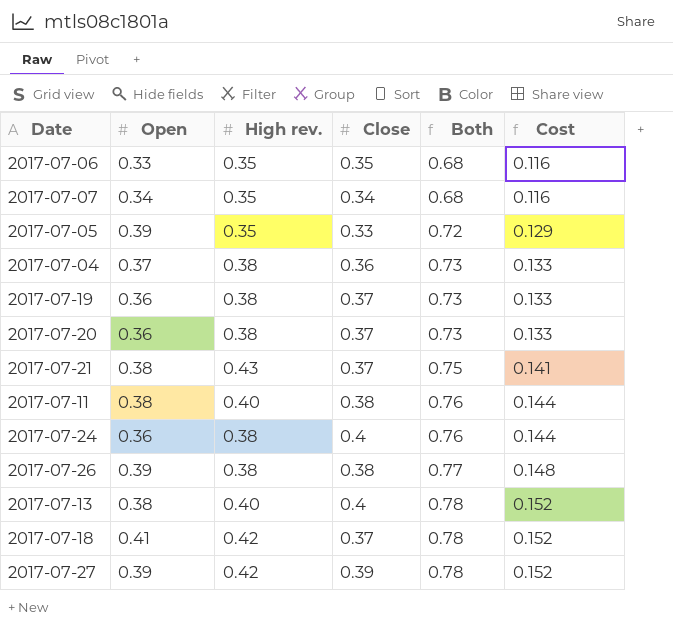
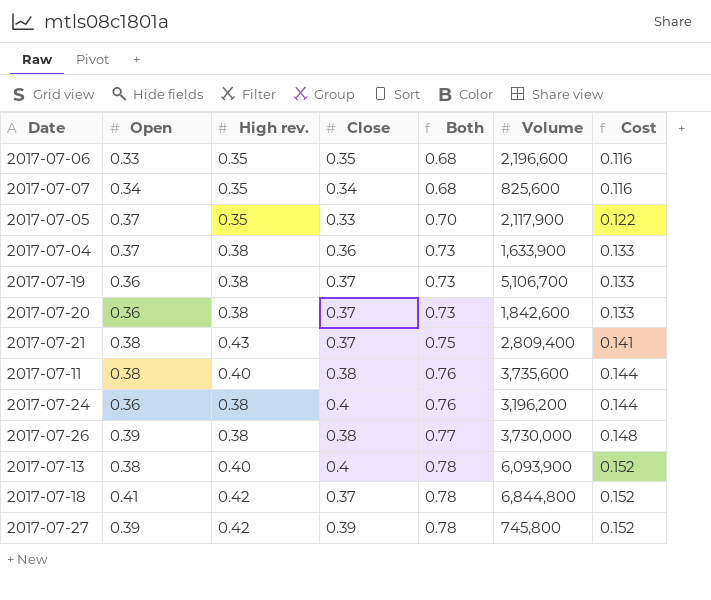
column Volume | position: none -> 6
2017-07-05 | Open: 0.39 -> 0.37
2017-07-05 | Both: 0.72 -> 0.70
2017-07-05 | Cost: 0.129 -> 0.122

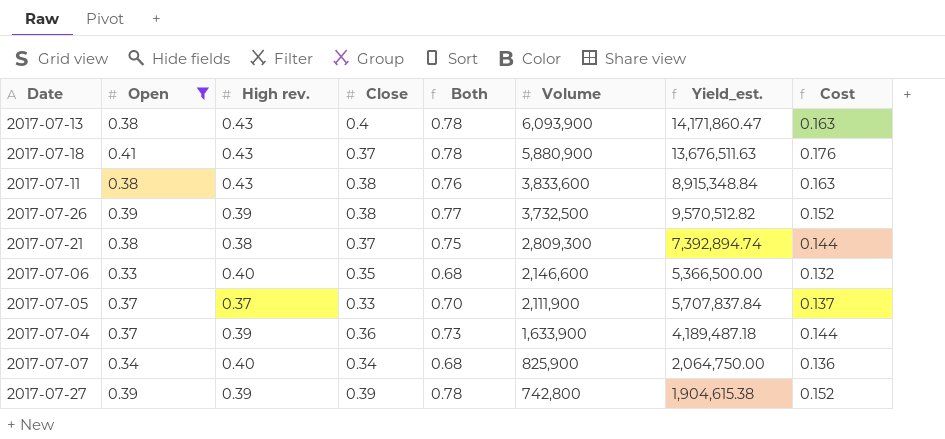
filter: none -> Open != 0.36
row order: Both ascending -> Volume descending
column Yield_est. | formula: none -> [Volume] / [High rev.]
column Cost | formula: [Open] * [Close] -> [Open] * [High rev.]
2017-07-13 | High rev.: 0.40 -> 0.43
2017-07-18 | High rev.: 0.42 -> 0.43
2017-07-18 | Volume: 6,844,800 -> 5,880,900
2017-07-11 | High rev.: 0.40 -> 0.43
2017-07-11 | Volume: 3,735,600 -> 3,833,600
2017-07-26 | High rev.: 0.38 -> 0.39
2017-07-26 | Volume: 3,730,000 -> 3,732,500
2017-07-21 | High rev.: 0.43 -> 0.38
2017-07-21 | Volume: 2,809,400 -> 2,809,300
2017-07-06 | High rev.: 0.35 -> 0.40
2017-07-06 | Volume: 2,196,600 -> 2,146,600
2017-07-05 | High rev.: 0.35 -> 0.37
2017-07-05 | Volume: 2,117,900 -> 2,111,900
2017-07-04 | High rev.: 0.38 -> 0.39
2017-07-07 | High rev.: 0.35 -> 0.40
2017-07-07 | Volume: 825,600 -> 825,900
2017-07-27 | High rev.: 0.42 -> 0.39
2017-07-27 | Volume: 745,800 -> 742,800

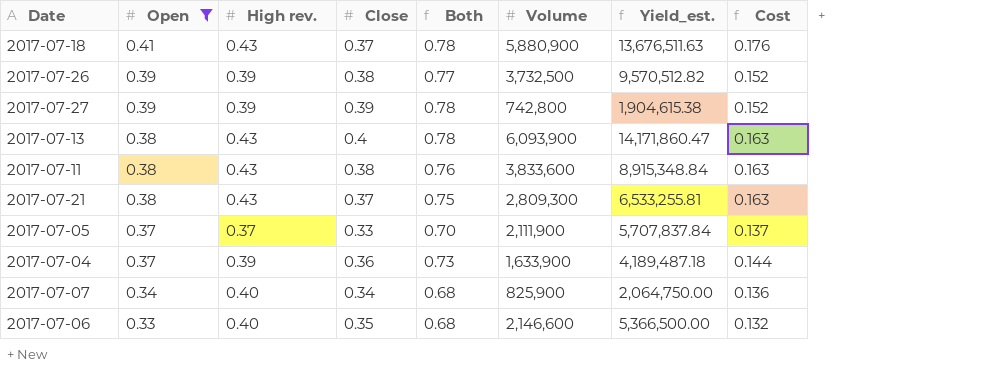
row order: Volume descending -> Open descending
2017-07-21 | High rev.: 0.38 -> 0.43
2017-07-21 | Yield_est.: 7,392,894.74 -> 6,533,255.81
2017-07-21 | Cost: 0.144 -> 0.163

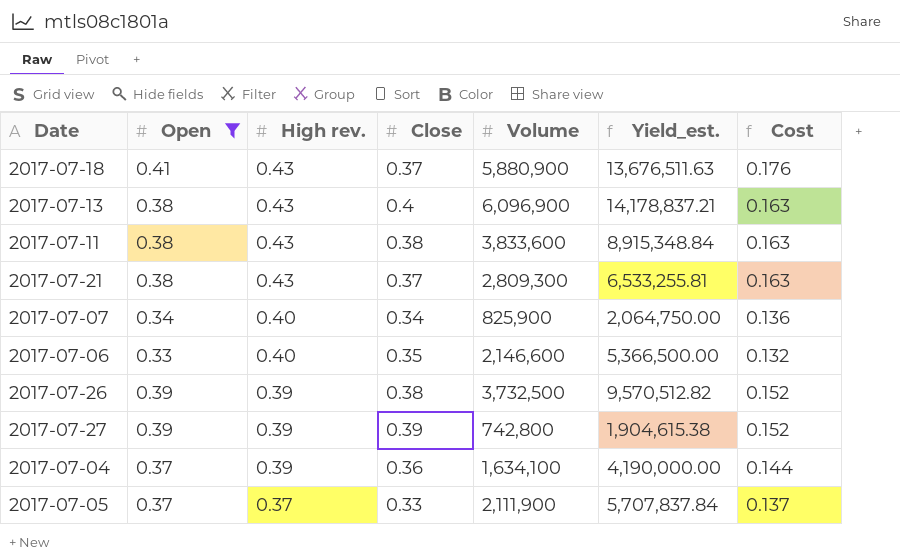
row order: Open descending -> High rev. descending
column Both | formula: [Open] + [Close] -> none
2017-07-13 | Volume: 6,093,900 -> 6,096,900
2017-07-13 | Yield_est.: 14,171,860.47 -> 14,178,837.21
2017-07-04 | Volume: 1,633,900 -> 1,634,100
2017-07-04 | Yield_est.: 4,189,487.18 -> 4,190,000.00

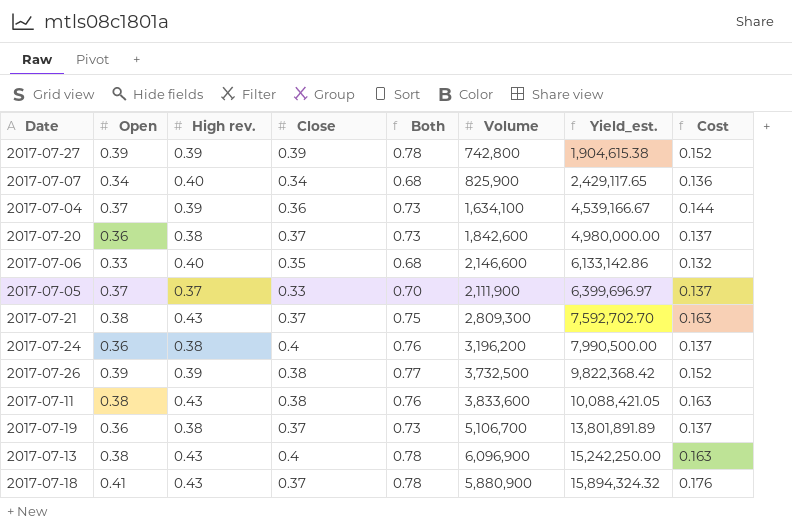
filter: Open != 0.36 -> none
row order: High rev. descending -> Yield_est. ascending
column Both | formula: none -> [Open] + [Close]
column Yield_est. | formula: [Volume] / [High rev.] -> [Volume] / [Close]

